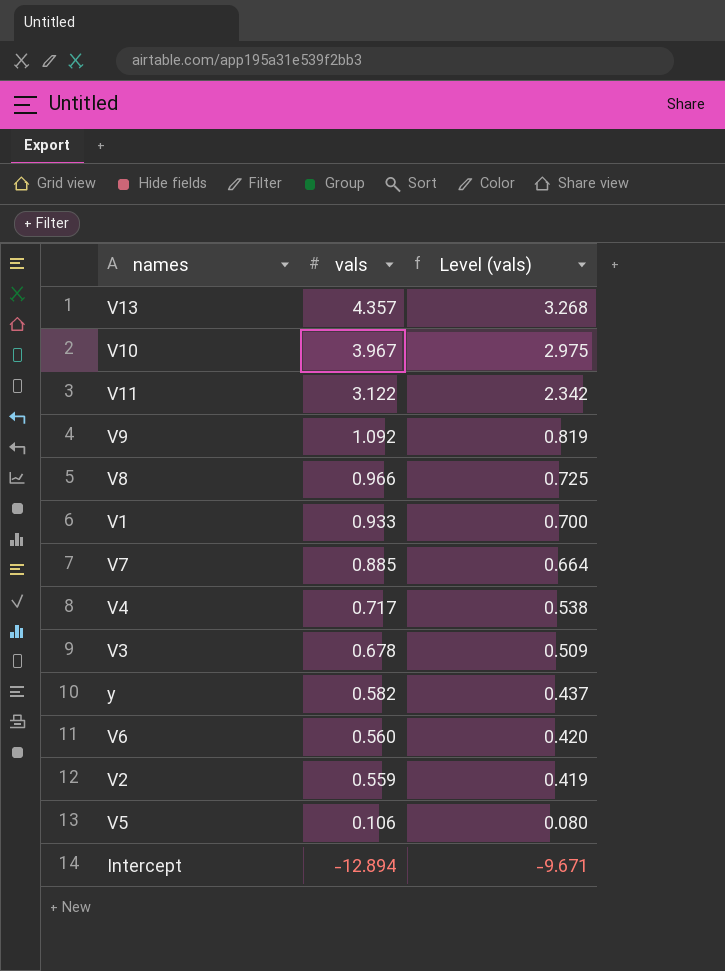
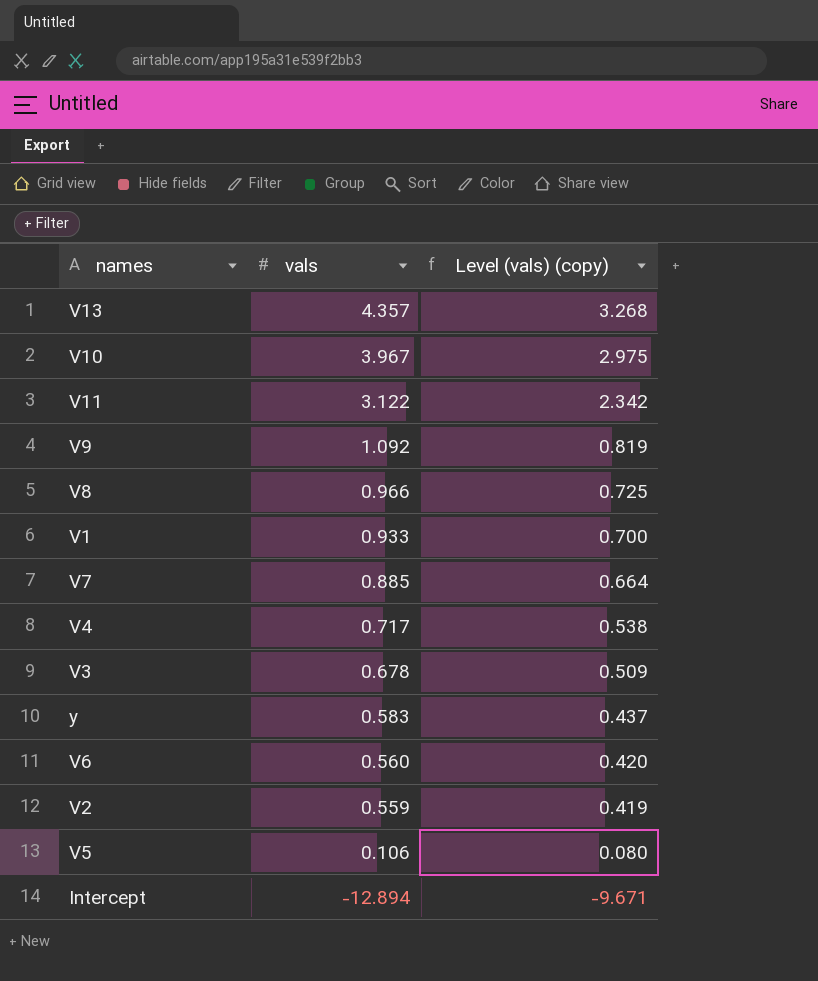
column name: Level (vals) -> Level (vals) (copy)
y | vals: 0.582 -> 0.583

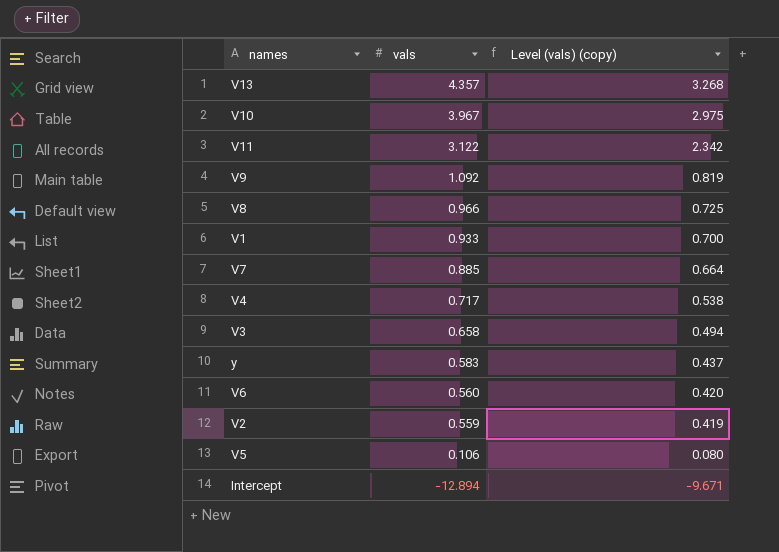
V3 | vals: 0.678 -> 0.658
V3 | Level (vals) (copy): 0.509 -> 0.494

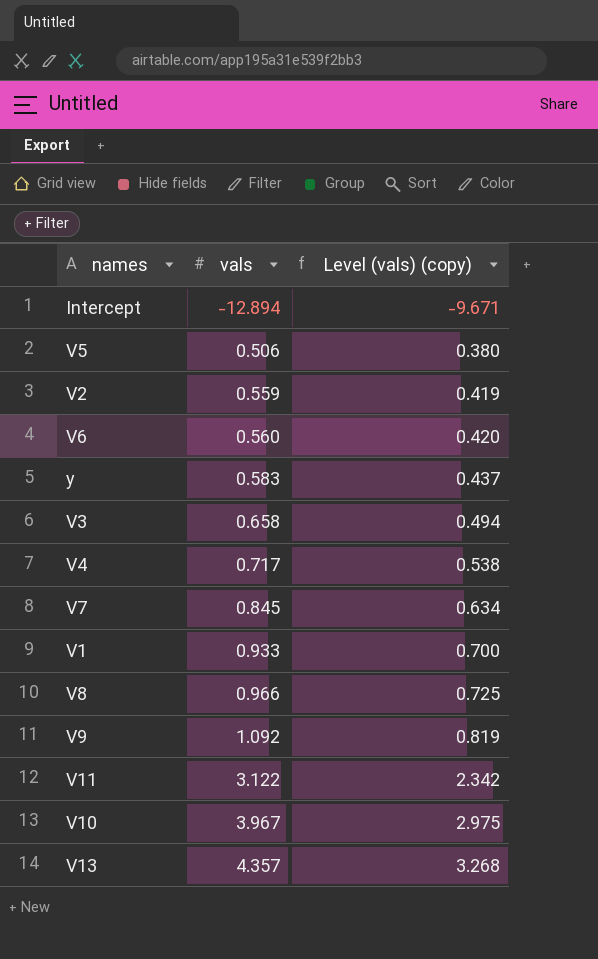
row order: vals descending -> vals ascending
V5 | vals: 0.106 -> 0.506
V5 | Level (vals) (copy): 0.080 -> 0.380
V7 | vals: 0.885 -> 0.845
V7 | Level (vals) (copy): 0.664 -> 0.634

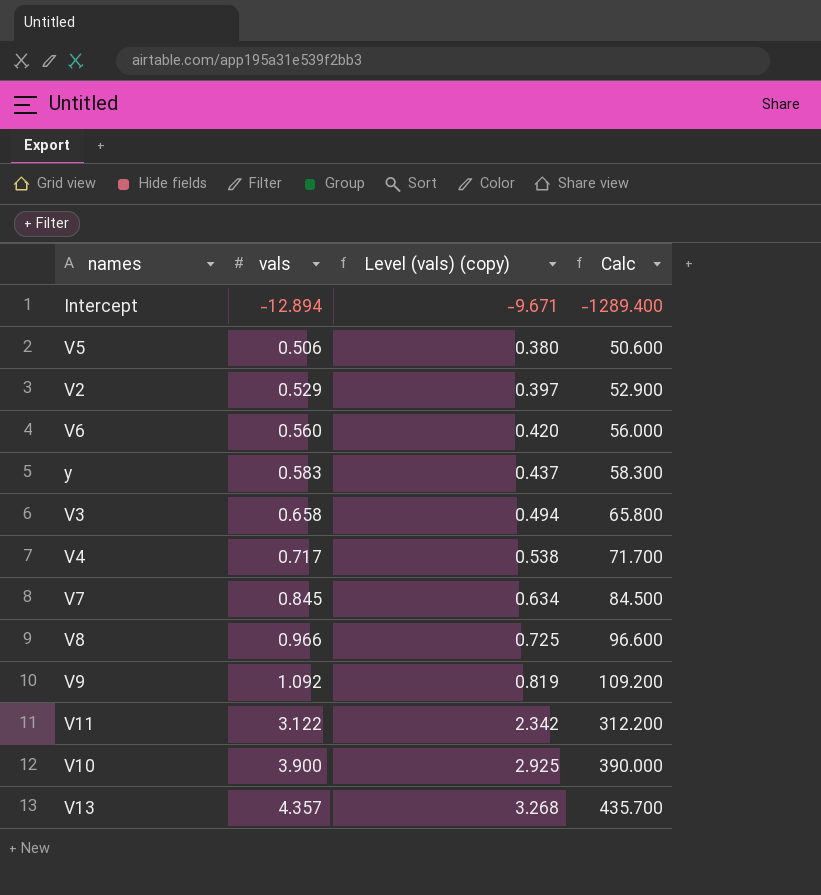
column Calc | formula: none -> [vals] * 100
row V1: 0.933 | 0.700 -> none
V2 | vals: 0.559 -> 0.529
V2 | Level (vals) (copy): 0.419 -> 0.397
V10 | vals: 3.967 -> 3.900
V10 | Level (vals) (copy): 2.975 -> 2.925

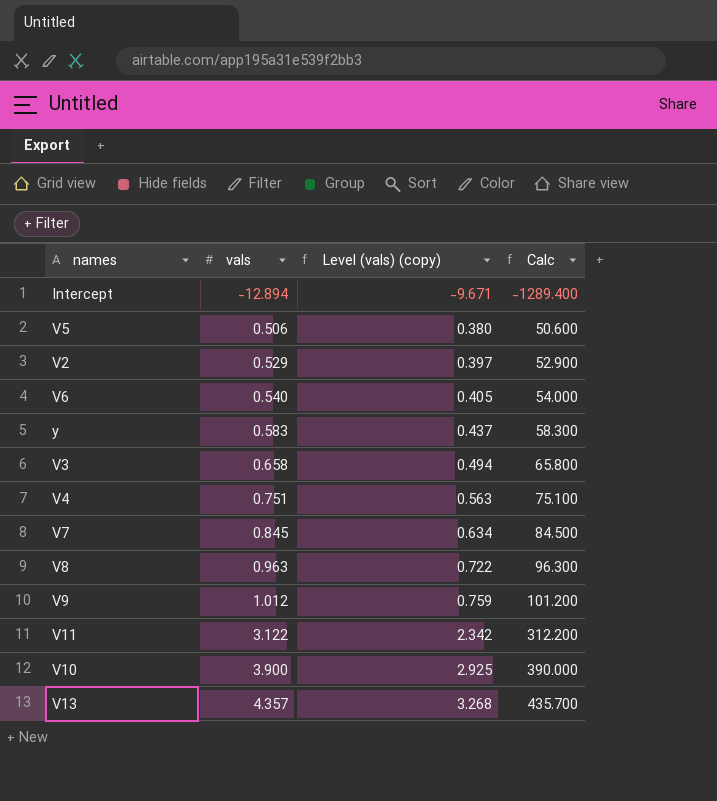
V6 | vals: 0.560 -> 0.540
V6 | Level (vals) (copy): 0.420 -> 0.405
V6 | Calc: 56.000 -> 54.000
V4 | vals: 0.717 -> 0.751
V4 | Level (vals) (copy): 0.538 -> 0.563
V4 | Calc: 71.700 -> 75.100
V8 | vals: 0.966 -> 0.963
V8 | Level (vals) (copy): 0.725 -> 0.722
V8 | Calc: 96.600 -> 96.300
V9 | vals: 1.092 -> 1.012
V9 | Level (vals) (copy): 0.819 -> 0.759
V9 | Calc: 109.200 -> 101.200

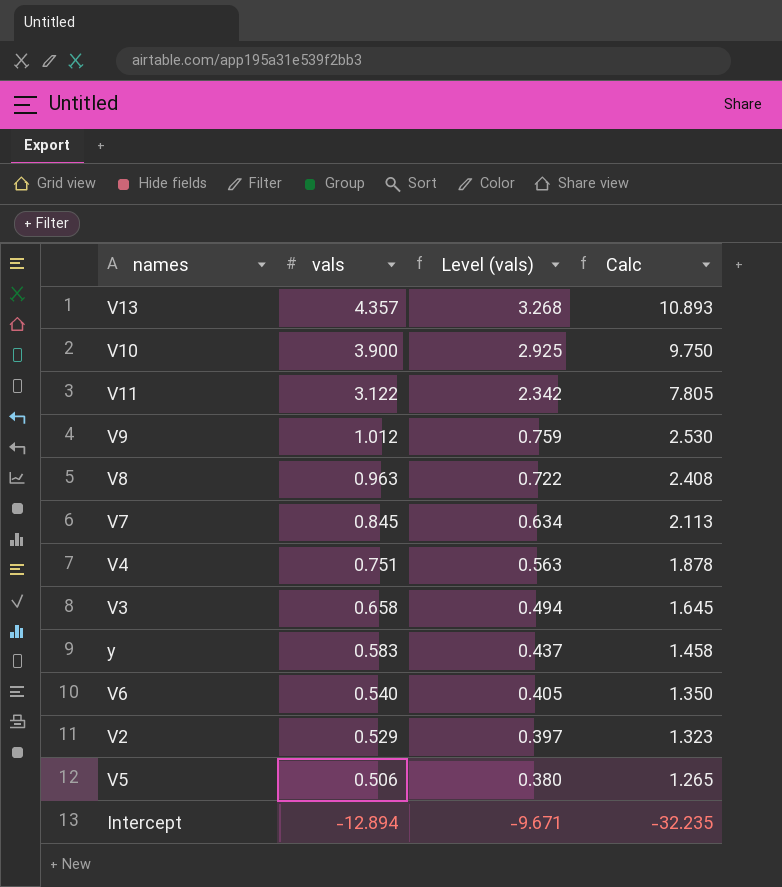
row order: vals ascending -> vals descending
column name: Level (vals) (copy) -> Level (vals)
column Calc | formula: [vals] * 100 -> [vals] * 2.5

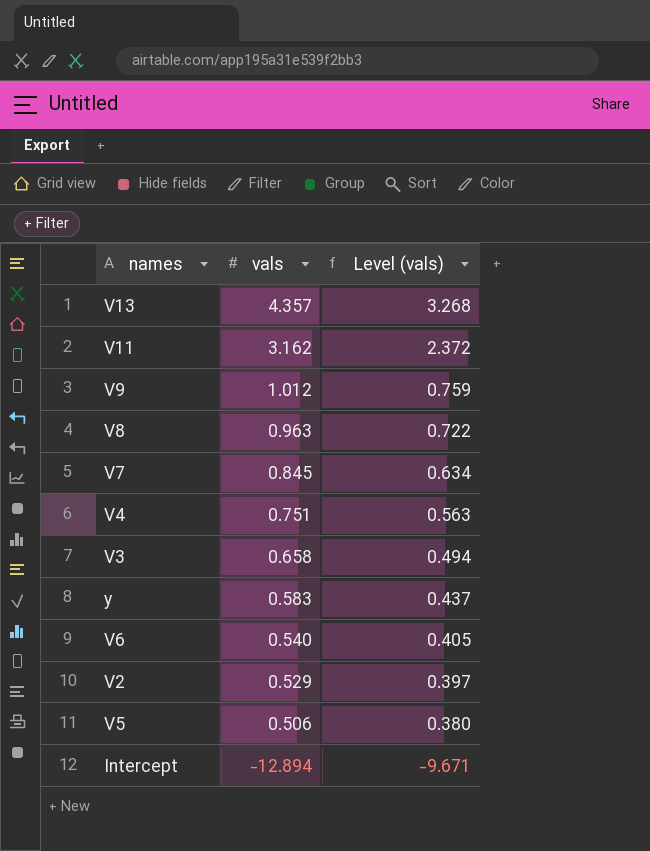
column Calc | formula: [vals] * 2.5 -> none
row V10: 3.900 | 2.925 | 9.750 -> none
V11 | vals: 3.122 -> 3.162
V11 | Level (vals): 2.342 -> 2.372

